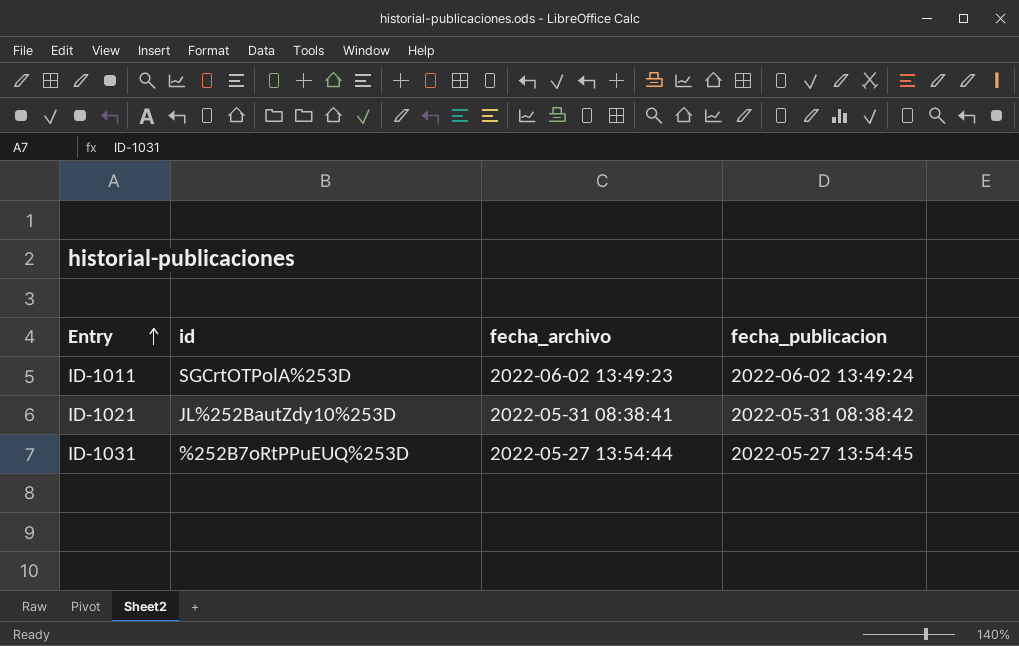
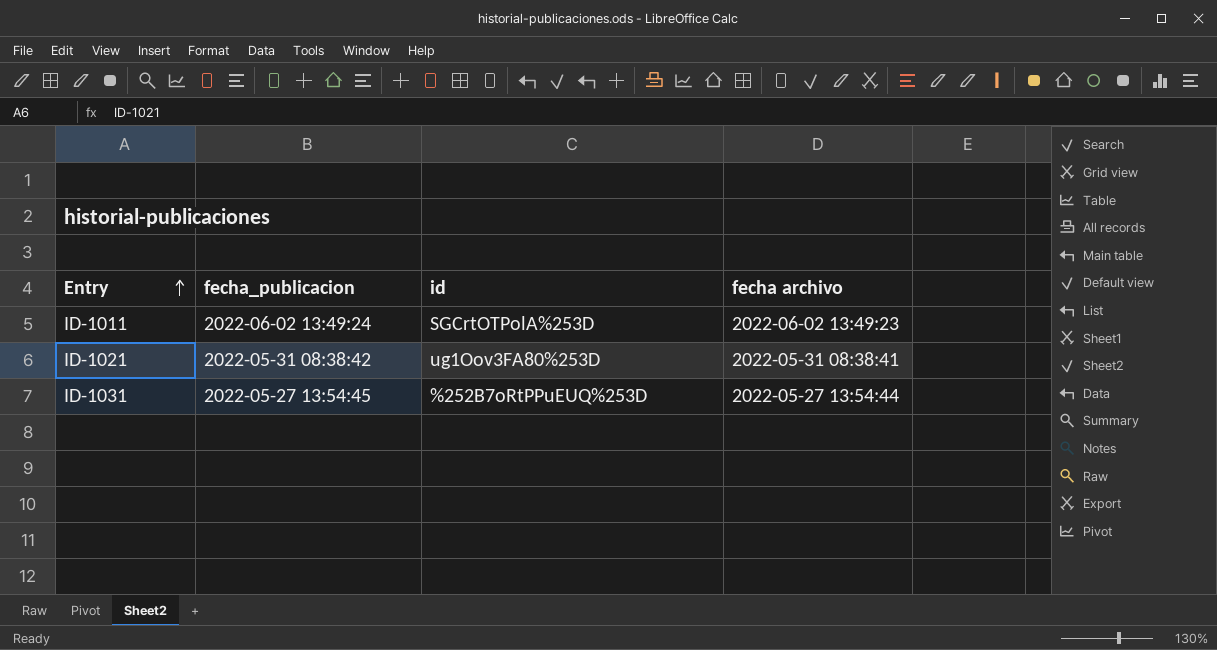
column fecha_publicacion | position: 4 -> 2
column name: fecha_archivo -> fecha archivo
ID-1021 | id: JL%252BautZdy10%253D -> ug1Oov3FA80%253D

